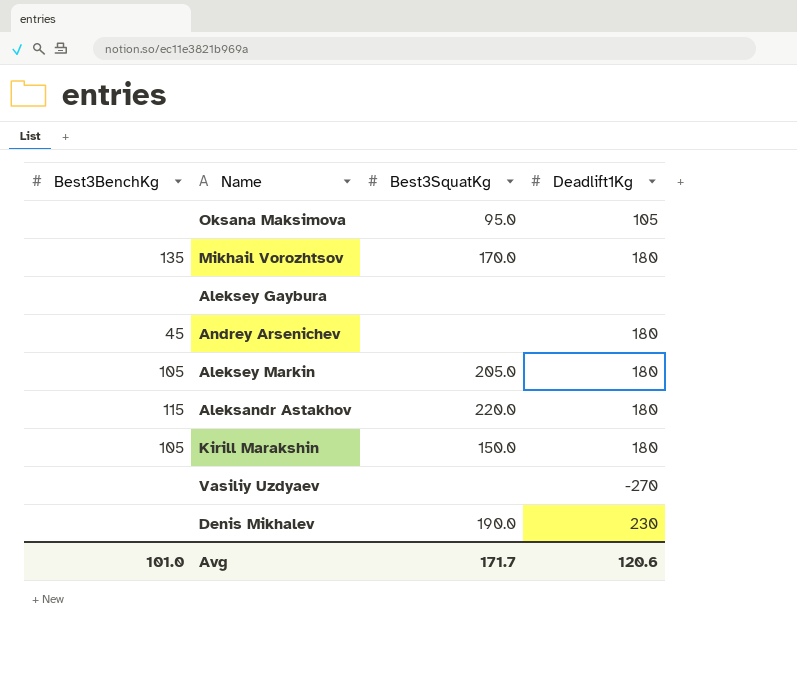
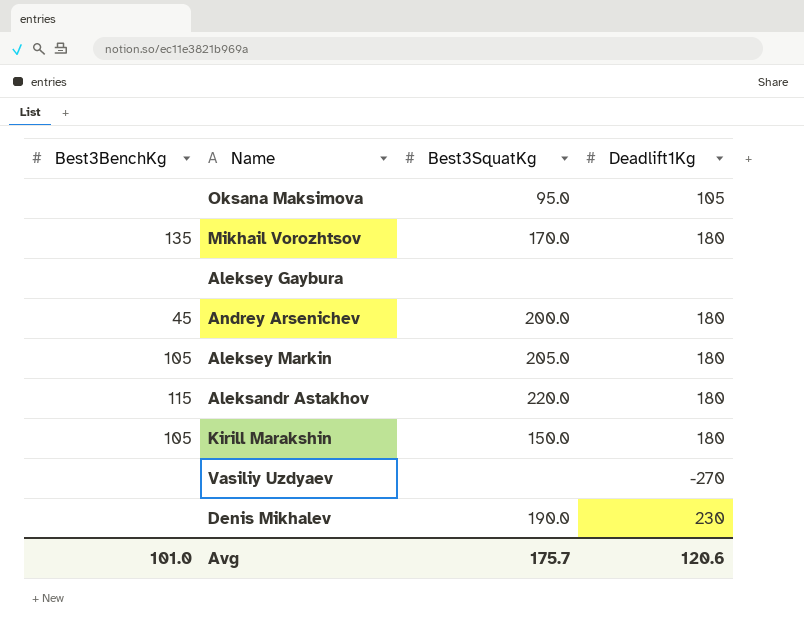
Andrey Arsenichev | Best3SquatKg: none -> 200.0
Avg | Best3SquatKg: 171.7 -> 175.7

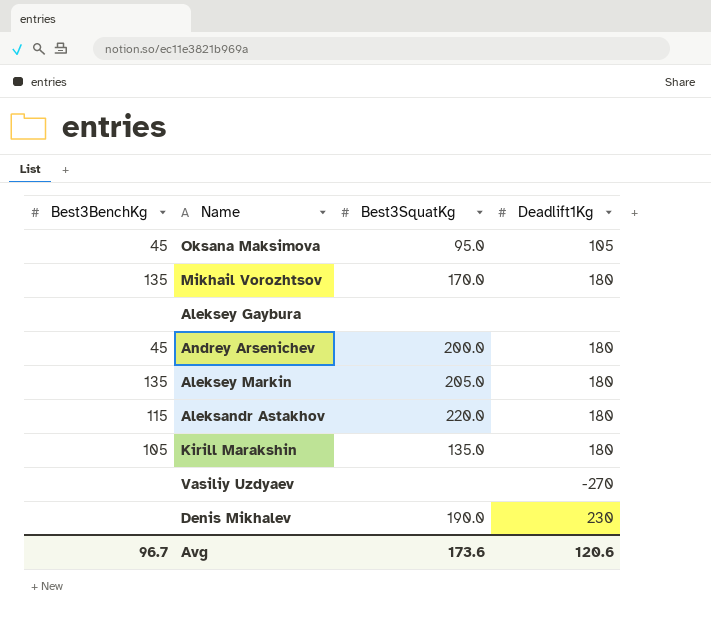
Oksana Maksimova | Best3BenchKg: none -> 45
Aleksey Markin | Best3BenchKg: 105 -> 135
Kirill Marakshin | Best3SquatKg: 150.0 -> 135.0
Avg | Best3BenchKg: 101.0 -> 96.7
Avg | Best3SquatKg: 175.7 -> 173.6

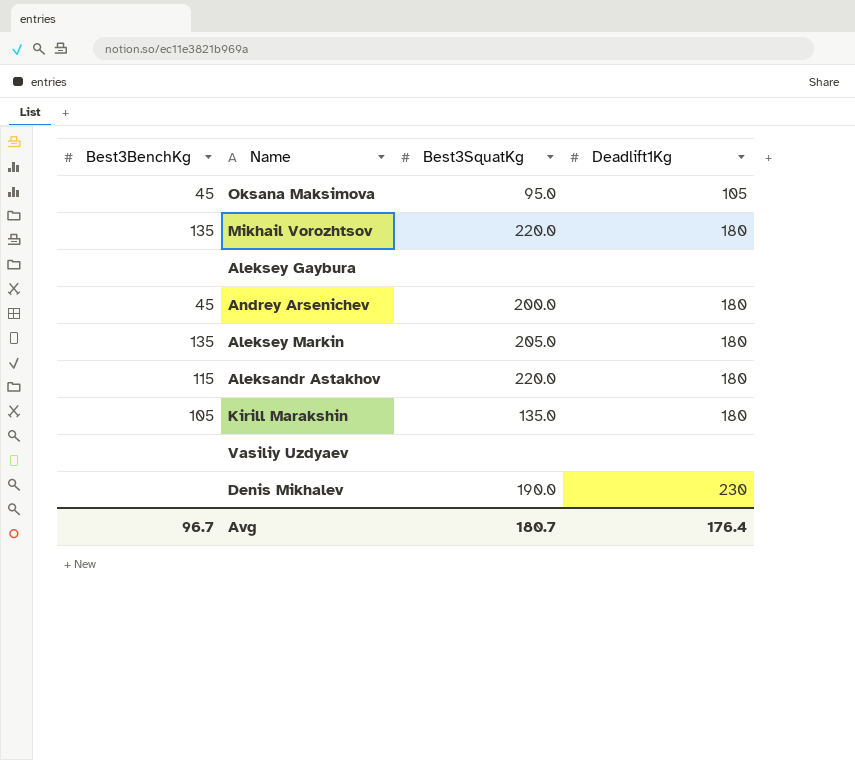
Mikhail Vorozhtsov | Best3SquatKg: 170.0 -> 220.0
Vasiliy Uzdyaev | Deadlift1Kg: -270 -> none
Avg | Best3SquatKg: 173.6 -> 180.7
Avg | Deadlift1Kg: 120.6 -> 176.4

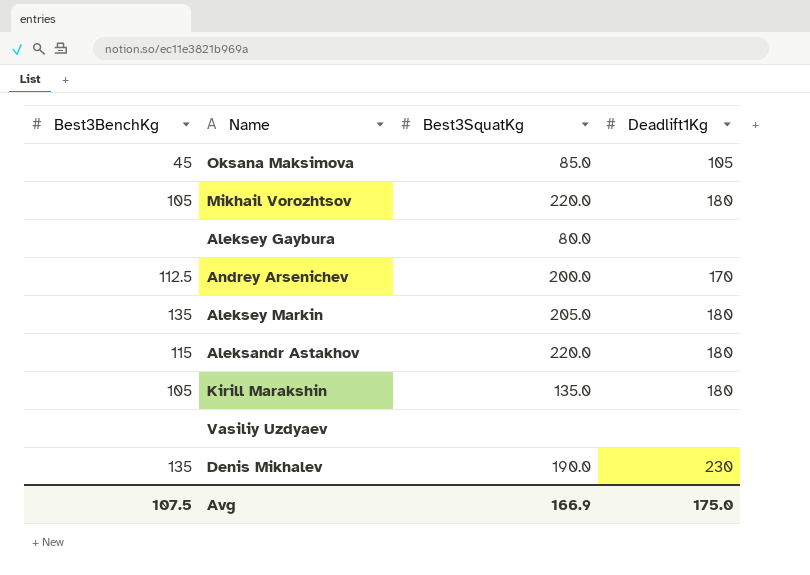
Oksana Maksimova | Best3SquatKg: 95.0 -> 85.0
Mikhail Vorozhtsov | Best3BenchKg: 135 -> 105
Aleksey Gaybura | Best3SquatKg: none -> 80.0
Andrey Arsenichev | Best3BenchKg: 45 -> 112.5
Andrey Arsenichev | Deadlift1Kg: 180 -> 170
Denis Mikhalev | Best3BenchKg: none -> 135
Avg | Best3BenchKg: 96.7 -> 107.5
Avg | Best3SquatKg: 180.7 -> 166.9
Avg | Deadlift1Kg: 176.4 -> 175.0

